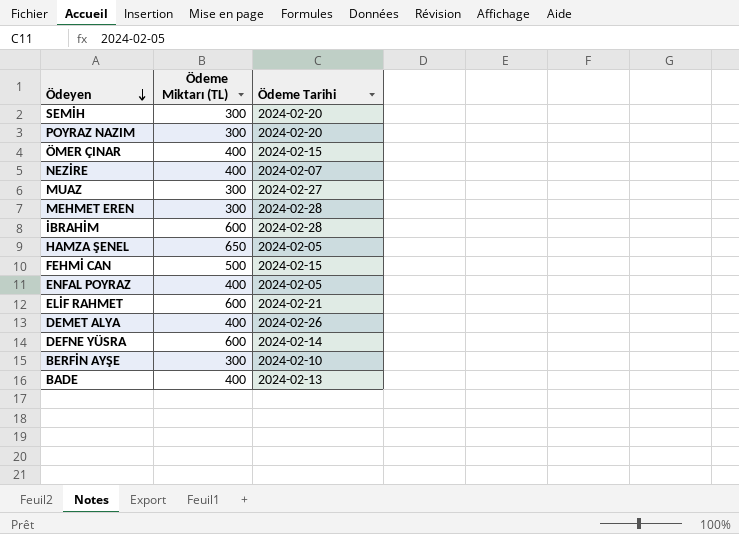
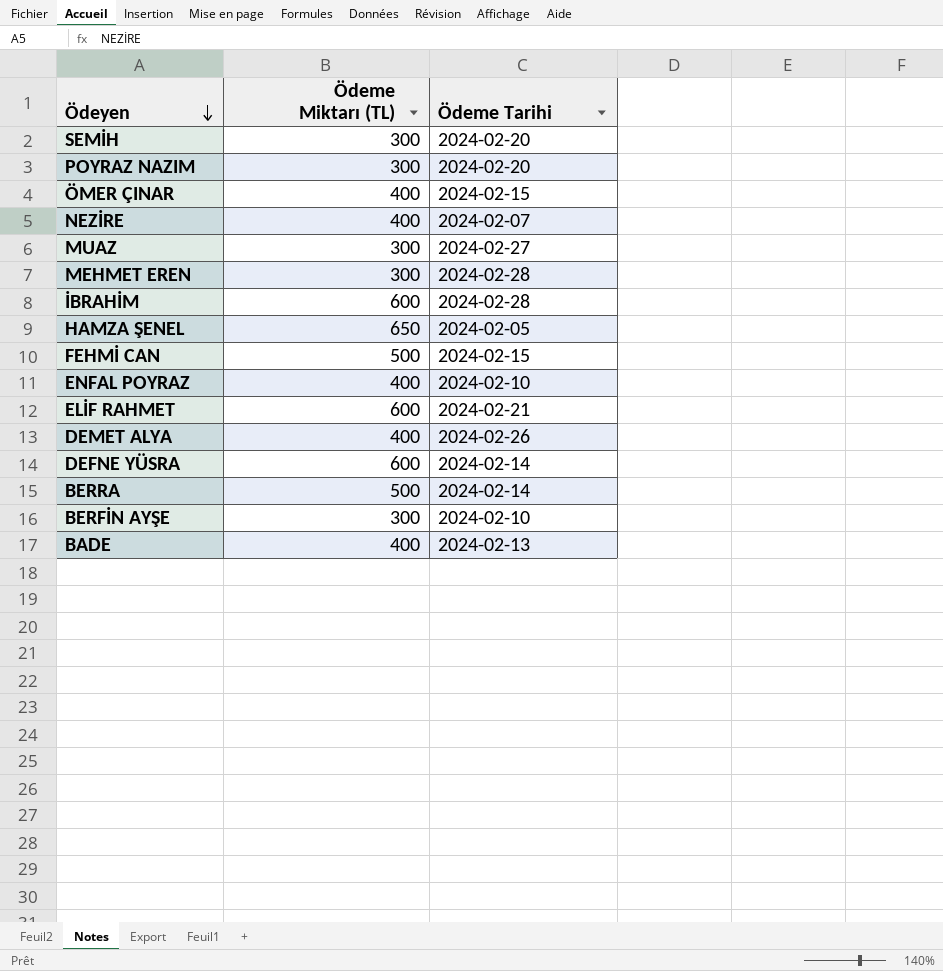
ENFAL POYRAZ | Ödeme Tarihi: 2024-02-05 -> 2024-02-10
row BERRA: none -> 500 | 2024-02-14

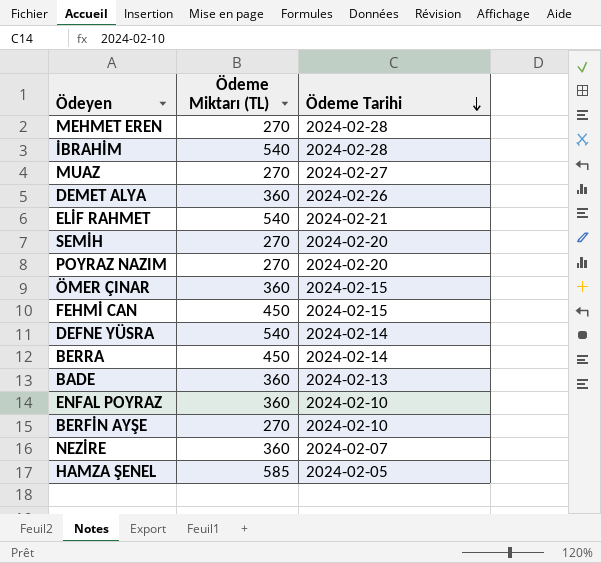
row order: Ödeyen descending -> Ödeme Tarihi descending
MEHMET EREN | Ödeme Miktarı (TL): 300 -> 270
İBRAHİM | Ödeme Miktarı (TL): 600 -> 540
MUAZ | Ödeme Miktarı (TL): 300 -> 270
DEMET ALYA | Ödeme Miktarı (TL): 400 -> 360
ELİF RAHMET | Ödeme Miktarı (TL): 600 -> 540
SEMİH | Ödeme Miktarı (TL): 300 -> 270
POYRAZ NAZIM | Ödeme Miktarı (TL): 300 -> 270
ÖMER ÇINAR | Ödeme Miktarı (TL): 400 -> 360
FEHMİ CAN | Ödeme Miktarı (TL): 500 -> 450
DEFNE YÜSRA | Ödeme Miktarı (TL): 600 -> 540
BERRA | Ödeme Miktarı (TL): 500 -> 450
BADE | Ödeme Miktarı (TL): 400 -> 360
ENFAL POYRAZ | Ödeme Miktarı (TL): 400 -> 360
BERFİN AYŞE | Ödeme Miktarı (TL): 300 -> 270
NEZİRE | Ödeme Miktarı (TL): 400 -> 360
HAMZA ŞENEL | Ödeme Miktarı (TL): 650 -> 585

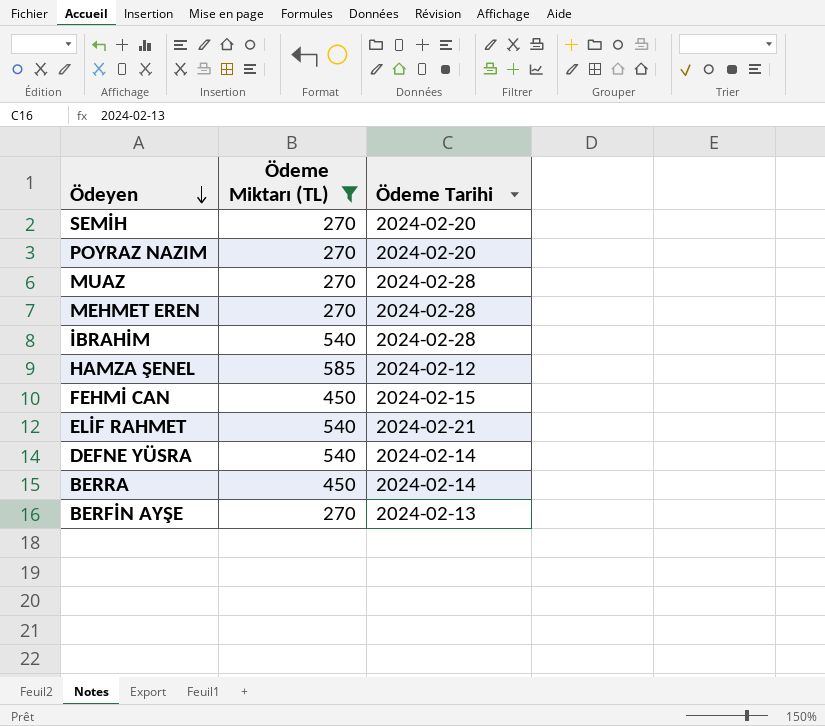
filter: none -> Ödeme Miktarı (TL) != 360
row order: Ödeme Tarihi descending -> Ödeyen descending
MUAZ | Ödeme Tarihi: 2024-02-27 -> 2024-02-28
HAMZA ŞENEL | Ödeme Tarihi: 2024-02-05 -> 2024-02-12
BERFİN AYŞE | Ödeme Tarihi: 2024-02-10 -> 2024-02-13

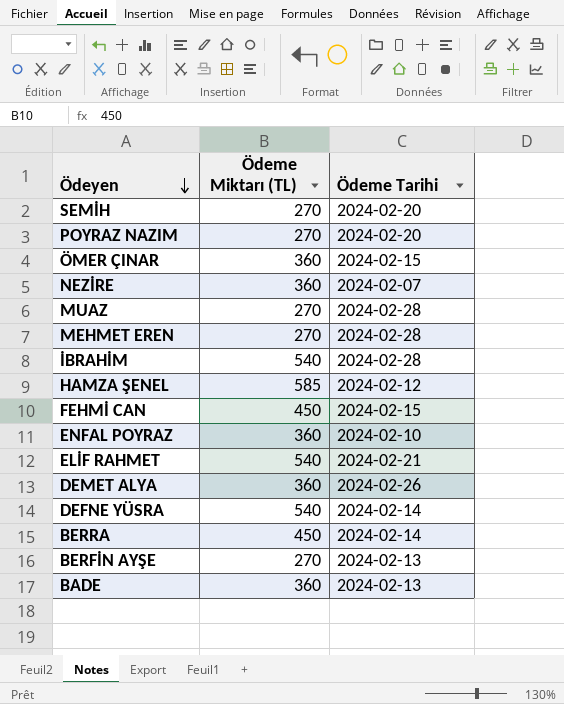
filter: Ödeme Miktarı (TL) != 360 -> none

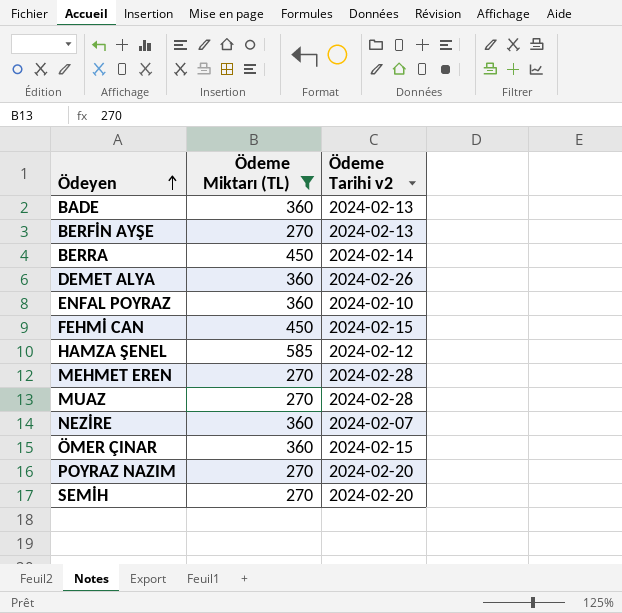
filter: none -> Ödeme Miktarı (TL) != 540
row order: Ödeyen descending -> Ödeyen ascending
column name: Ödeme Tarihi -> Ödeme Tarihi v2

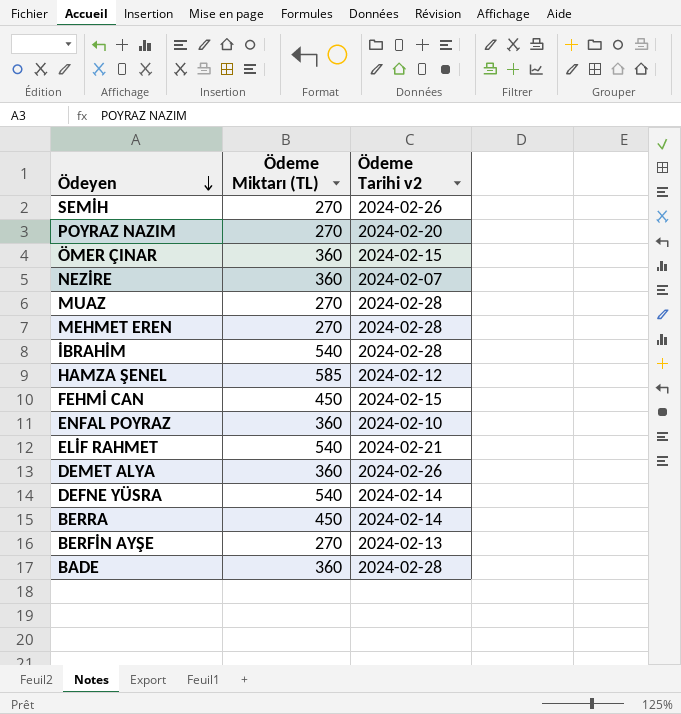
filter: Ödeme Miktarı (TL) != 540 -> none
row order: Ödeyen ascending -> Ödeyen descending
SEMİH | Ödeme Tarihi v2: 2024-02-20 -> 2024-02-26
BADE | Ödeme Tarihi v2: 2024-02-13 -> 2024-02-28

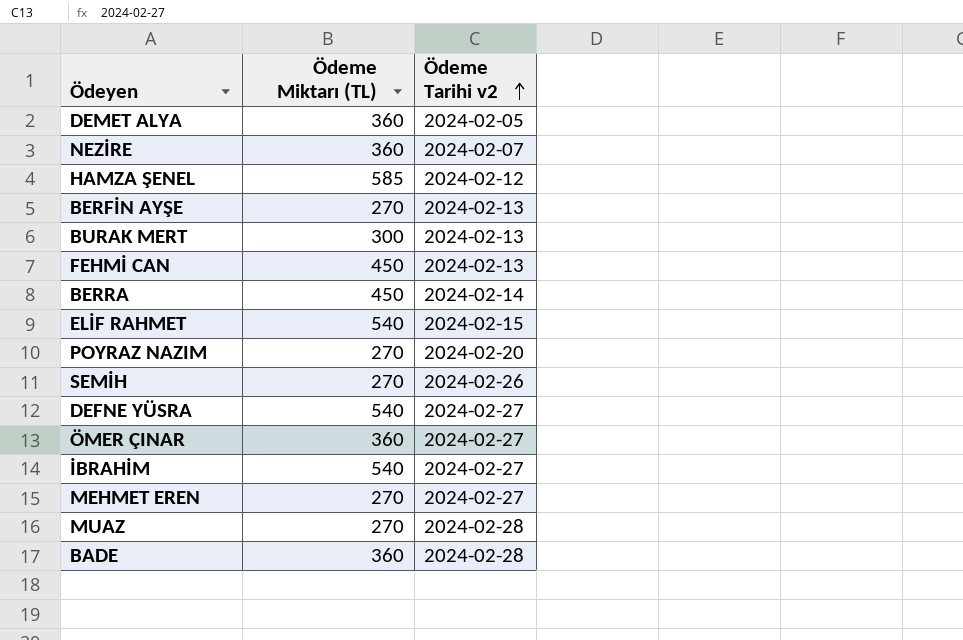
row order: Ödeyen descending -> Ödeme Tarihi v2 ascending
row ENFAL POYRAZ: 360 | 2024-02-10 -> none
DEMET ALYA | Ödeme Tarihi v2: 2024-02-26 -> 2024-02-05
row BURAK MERT: none -> 300 | 2024-02-13
FEHMİ CAN | Ödeme Tarihi v2: 2024-02-15 -> 2024-02-13
ELİF RAHMET | Ödeme Tarihi v2: 2024-02-21 -> 2024-02-15
DEFNE YÜSRA | Ödeme Tarihi v2: 2024-02-14 -> 2024-02-27
ÖMER ÇINAR | Ödeme Tarihi v2: 2024-02-15 -> 2024-02-27
İBRAHİM | Ödeme Tarihi v2: 2024-02-28 -> 2024-02-27
MEHMET EREN | Ödeme Tarihi v2: 2024-02-28 -> 2024-02-27

